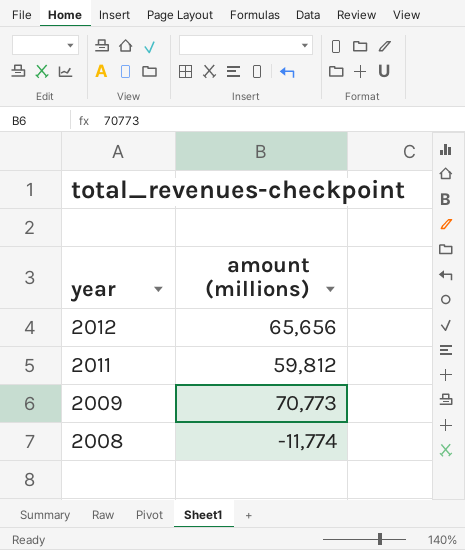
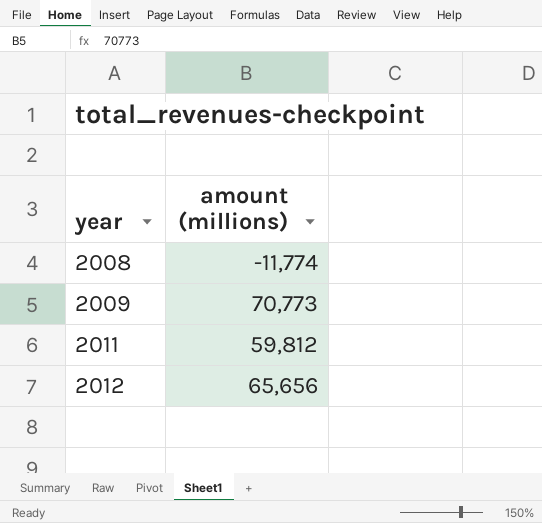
row order: year descending -> year ascending

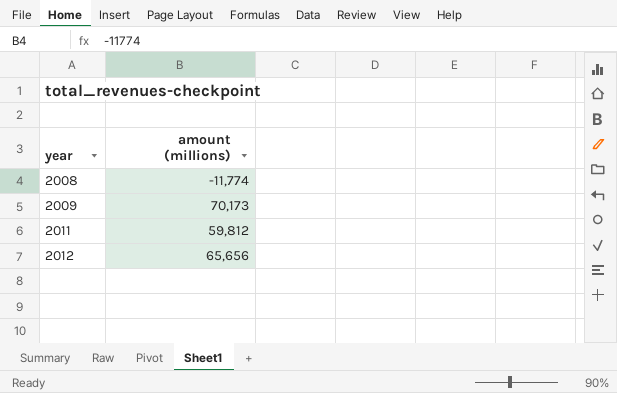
2009 | amount (millions): 70,773 -> 70,173

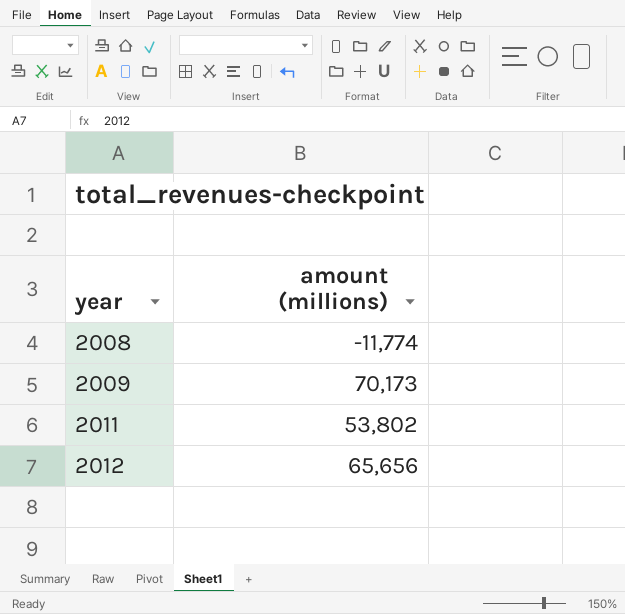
2011 | amount (millions): 59,812 -> 53,802

